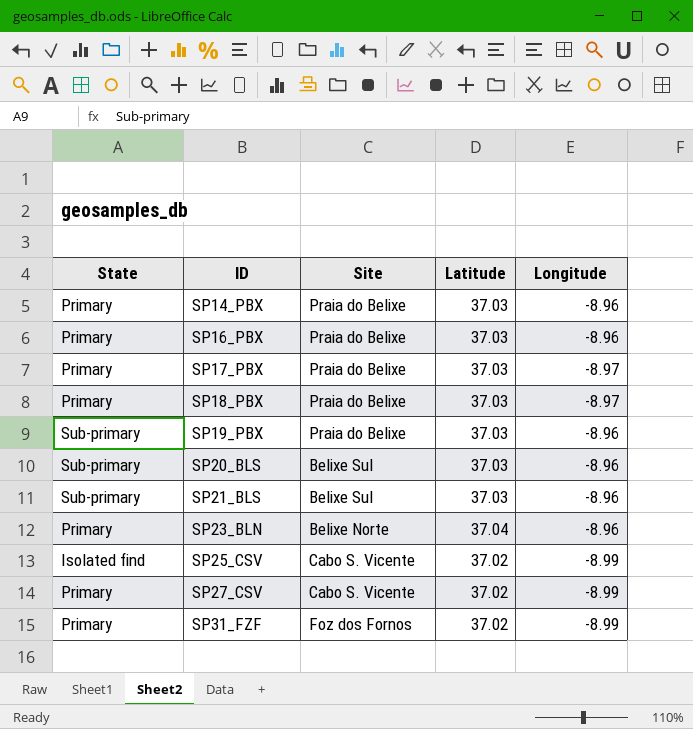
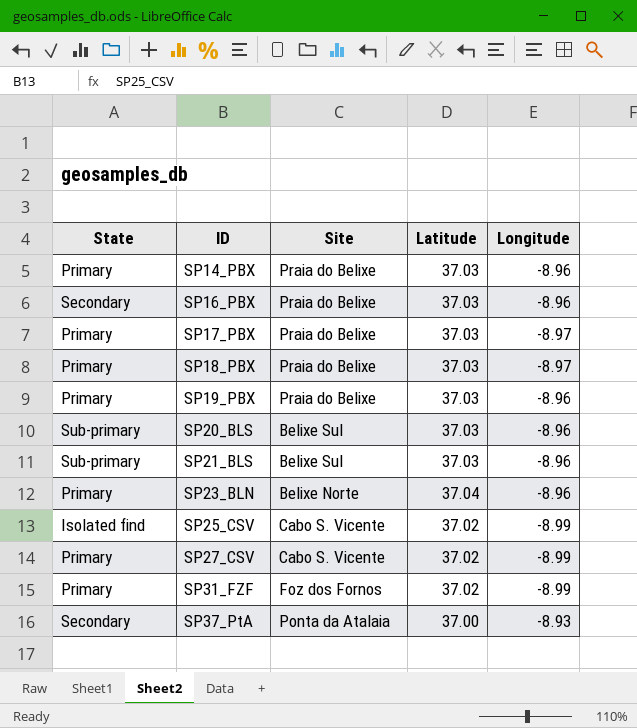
SP16_PBX | State: Primary -> Secondary
SP19_PBX | State: Sub-primary -> Primary
row SP37_PtA: none -> Secondary | Ponta da Atalaia | 37.00 | -8.93

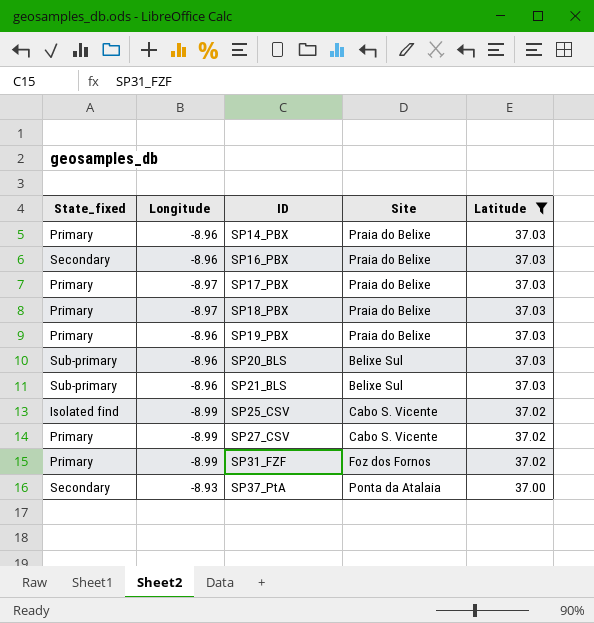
filter: none -> Latitude != 37.04
column name: State -> State_fixed
column Longitude | position: 5 -> 2

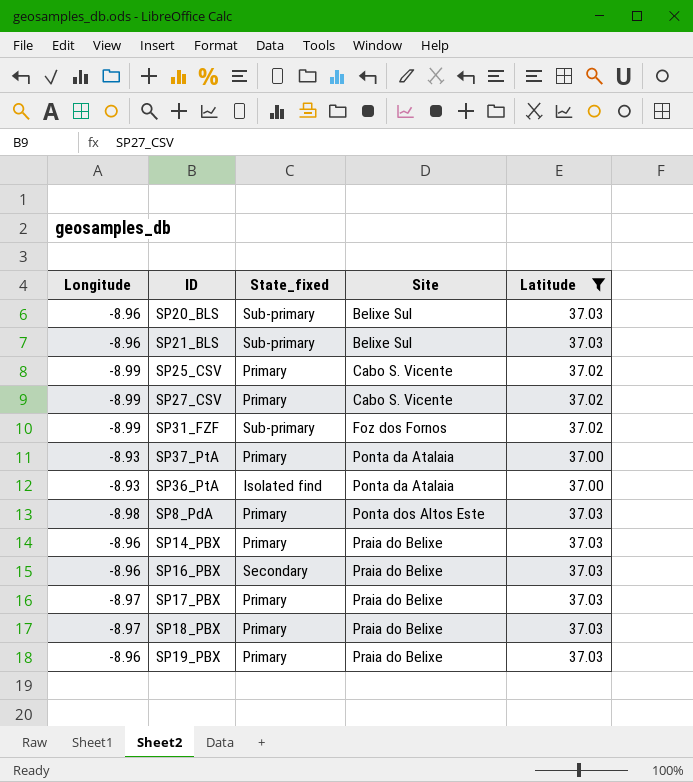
row order: ID ascending -> Site ascending
column State_fixed | position: 1 -> 3
SP25_CSV | State_fixed: Isolated find -> Primary
SP31_FZF | State_fixed: Primary -> Sub-primary
SP37_PtA | State_fixed: Secondary -> Primary
row SP36_PtA: none -> -8.93 | Isolated find | Ponta da Atalaia | 37.00
row SP8_PdA: none -> -8.98 | Primary | Ponta dos Altos Este | 37.03

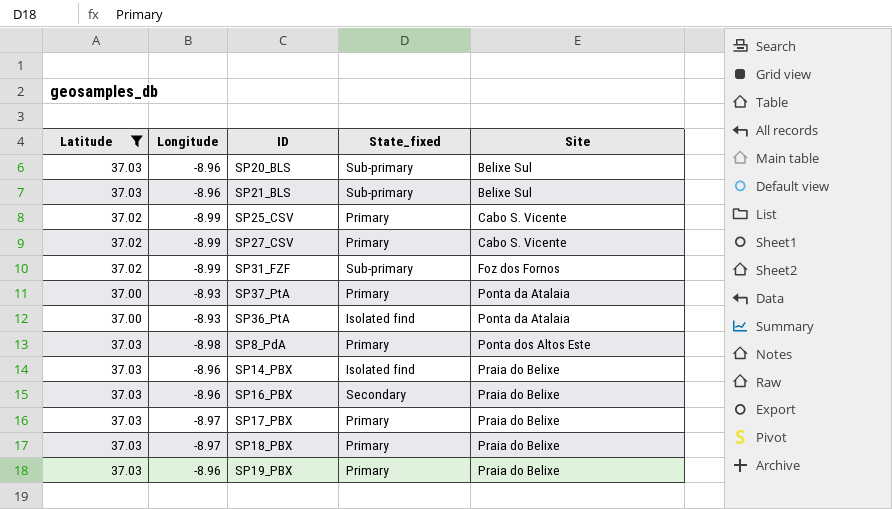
column Latitude | position: 5 -> 1
SP14_PBX | State_fixed: Primary -> Isolated find

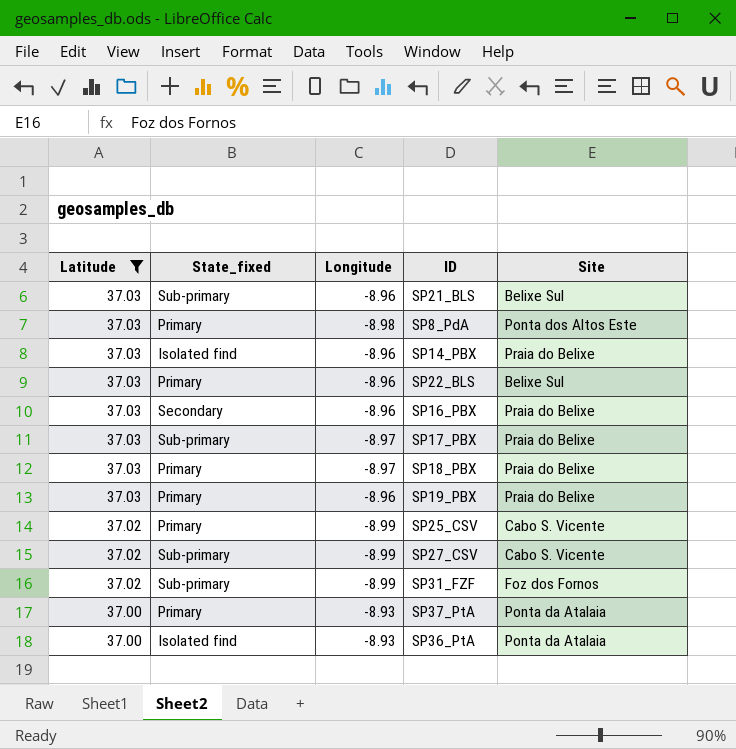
row order: Site ascending -> Latitude descending
column State_fixed | position: 4 -> 2
row SP20_BLS: 37.03 | -8.96 | Sub-primary | Belixe Sul -> none
row SP22_BLS: none -> 37.03 | Primary | -8.96 | Belixe Sul
SP17_PBX | State_fixed: Primary -> Sub-primary
SP27_CSV | State_fixed: Primary -> Sub-primary

